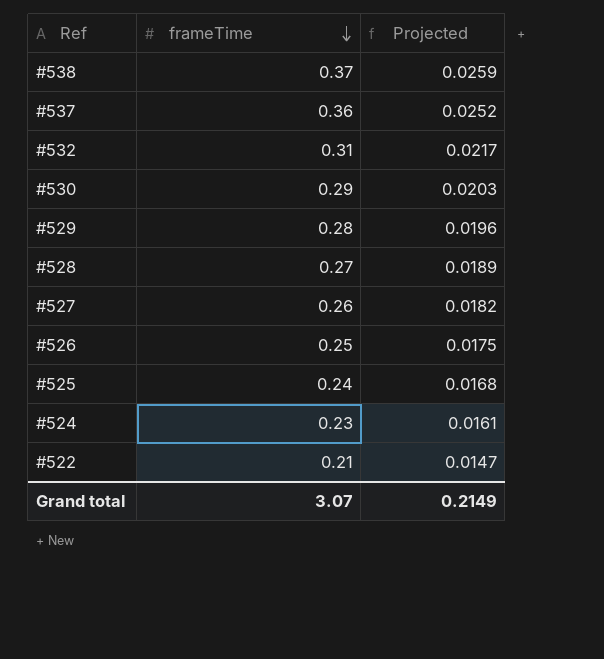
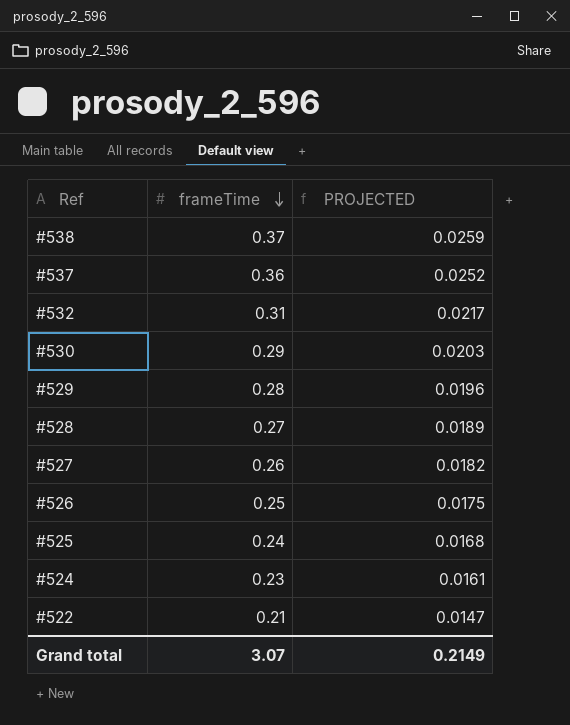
column name: Projected -> PROJECTED

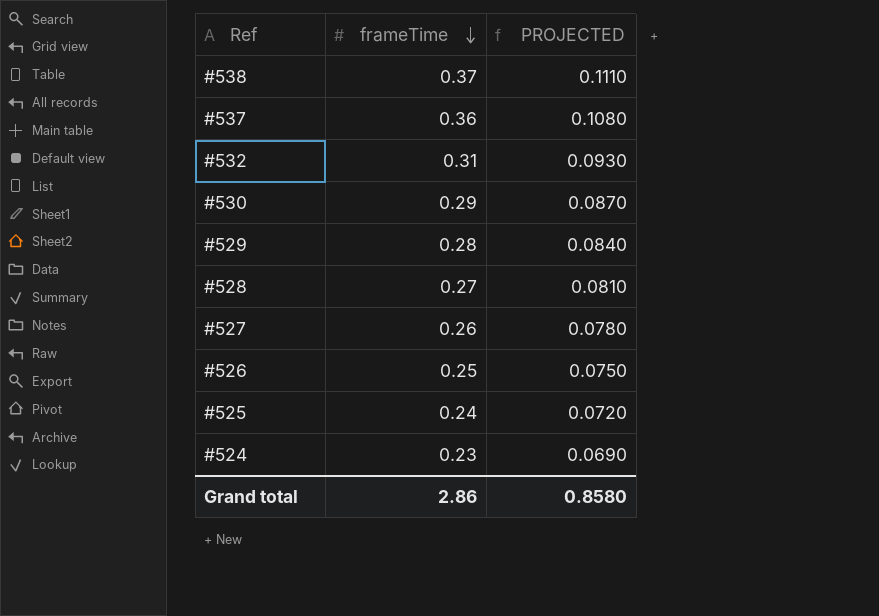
column PROJECTED | formula: [frameTime] * 0.07 -> [frameTime] * 0.3
row #522: 0.21 | 0.0147 -> none
Grand total | frameTime: 3.07 -> 2.86
Grand total | PROJECTED: 0.2149 -> 0.8580

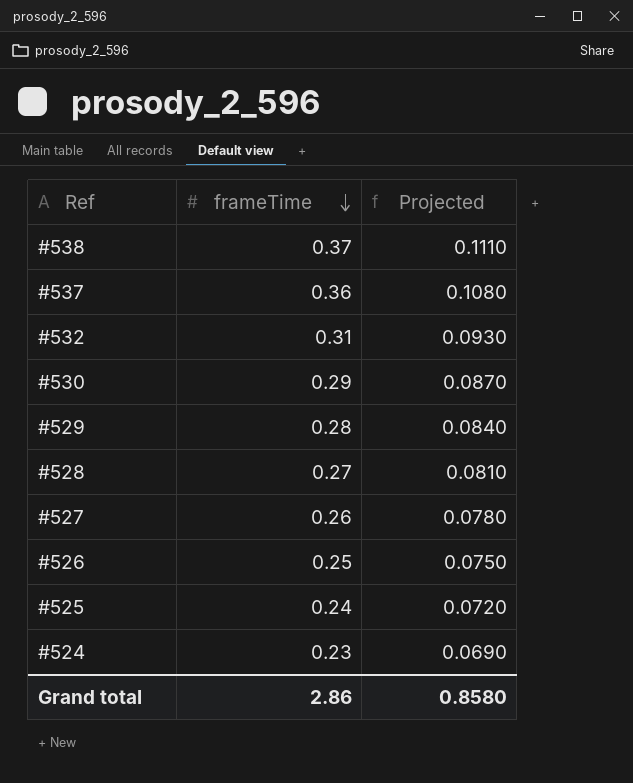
column name: PROJECTED -> Projected

